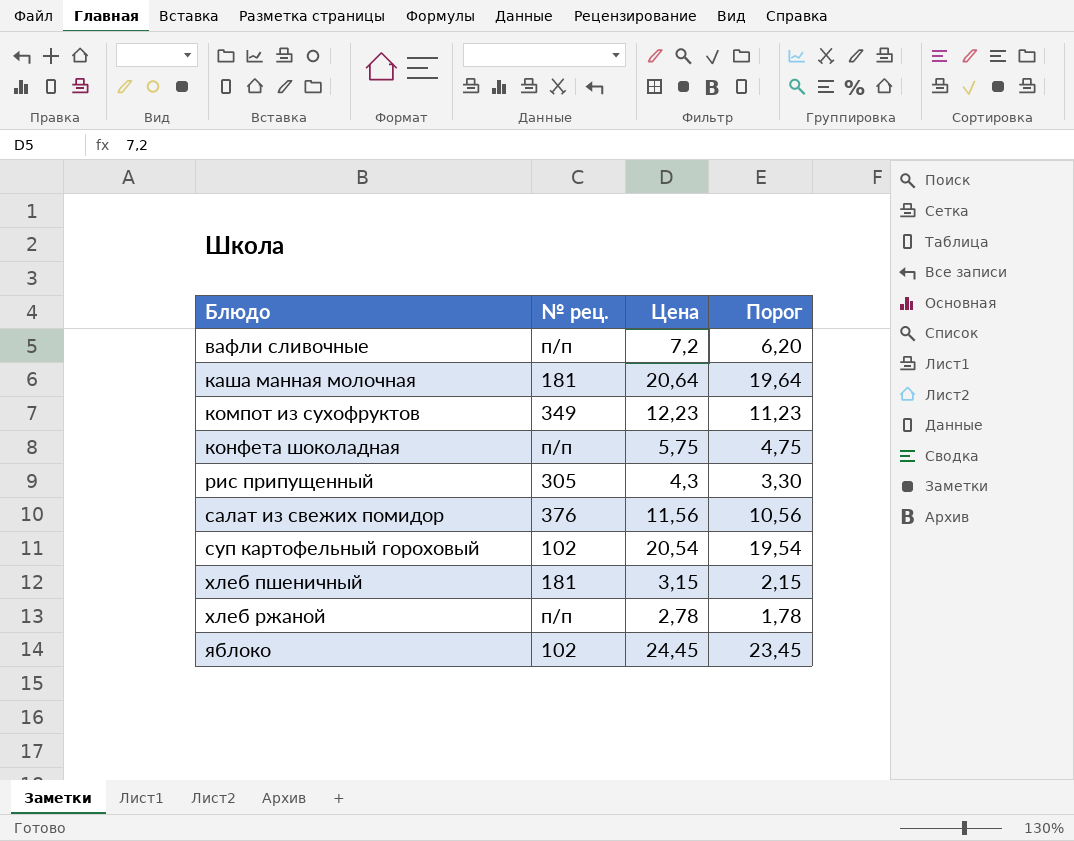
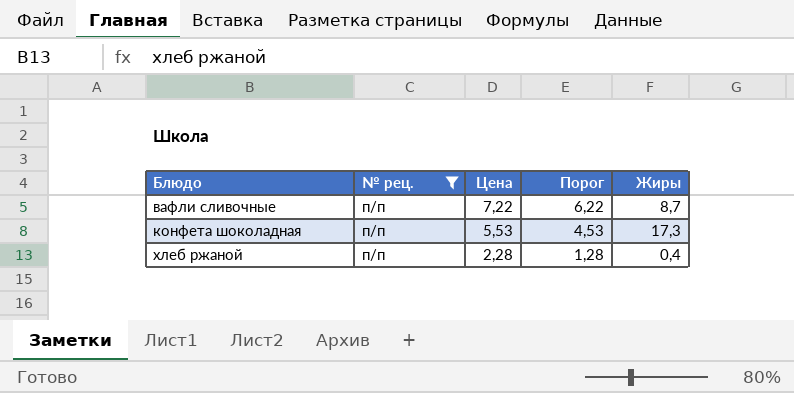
filter: none -> № рец. = п/п
column Жиры | position: none -> 5
вафли сливочные | Цена: 7,2 -> 7,22
вафли сливочные | Порог: 6,20 -> 6,22
конфета шоколадная | Цена: 5,75 -> 5,53
конфета шоколадная | Порог: 4,75 -> 4,53
хлеб ржаной | Цена: 2,78 -> 2,28
хлеб ржаной | Порог: 1,78 -> 1,28

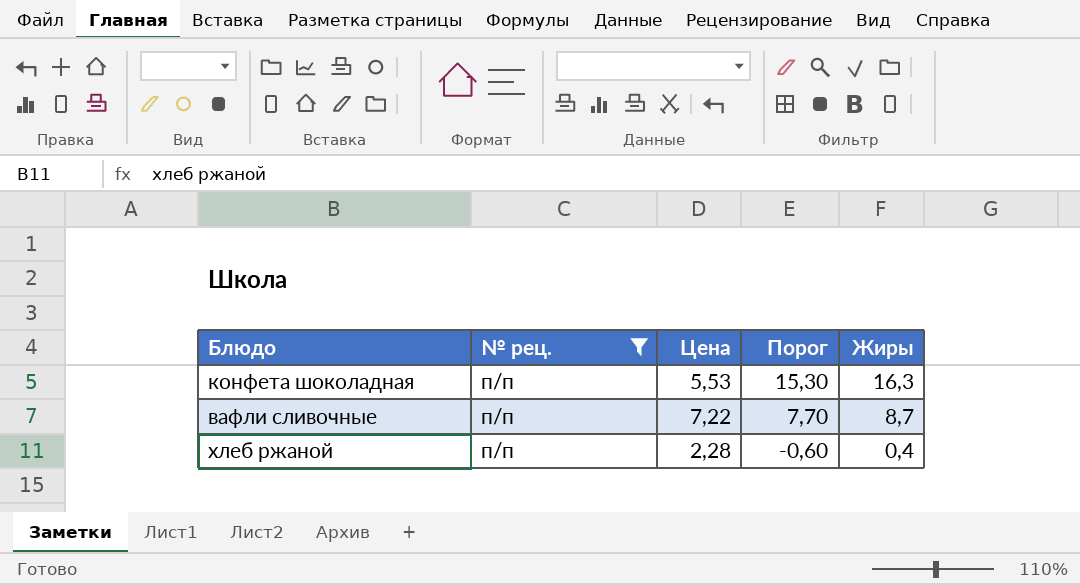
row order: Блюдо ascending -> Порог descending
column Порог | formula: [Цена] - 1 -> [Жиры] - 1
конфета шоколадная | Жиры: 17,3 -> 16,3

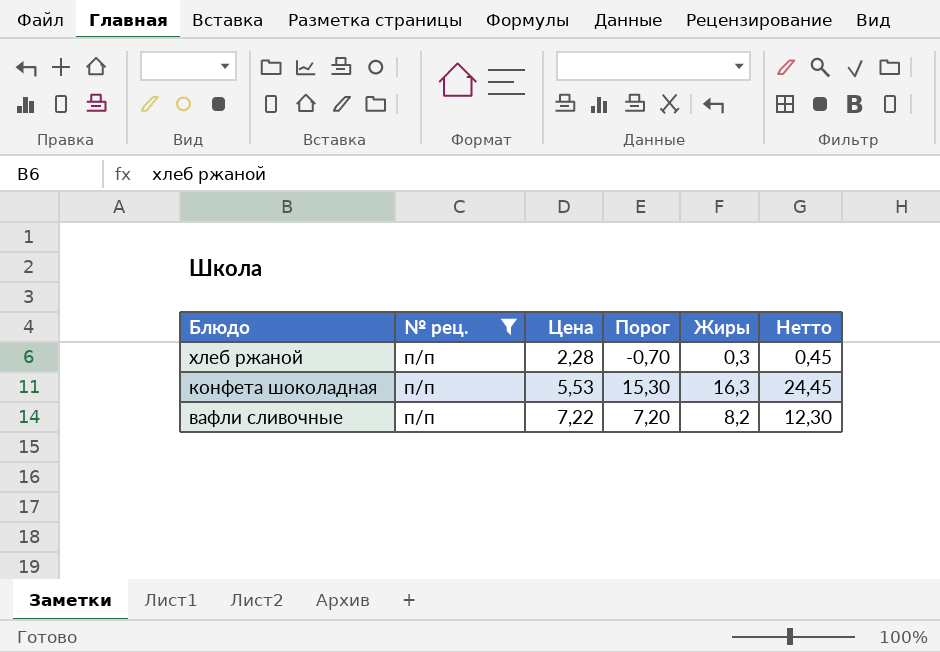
row order: Порог descending -> Блюдо descending
column Нетто | formula: none -> [Жиры] * 1,5
хлеб ржаной | Порог: -0,60 -> -0,70
хлеб ржаной | Жиры: 0,4 -> 0,3
вафли сливочные | Порог: 7,70 -> 7,20
вафли сливочные | Жиры: 8,7 -> 8,2

